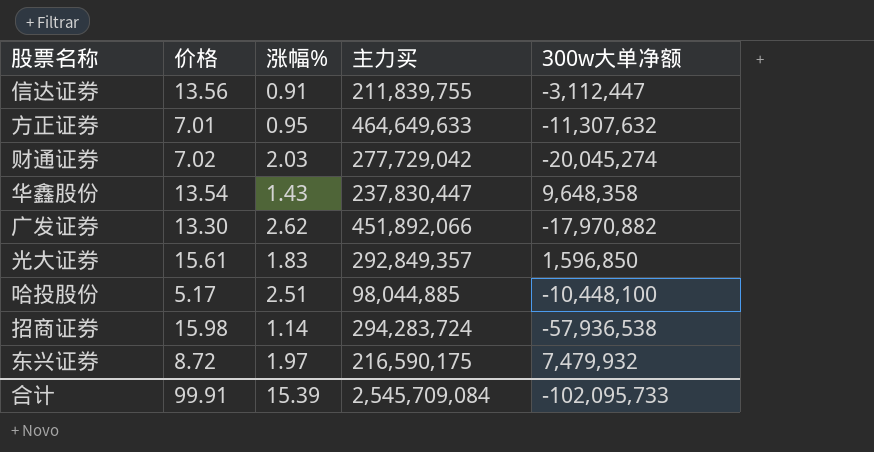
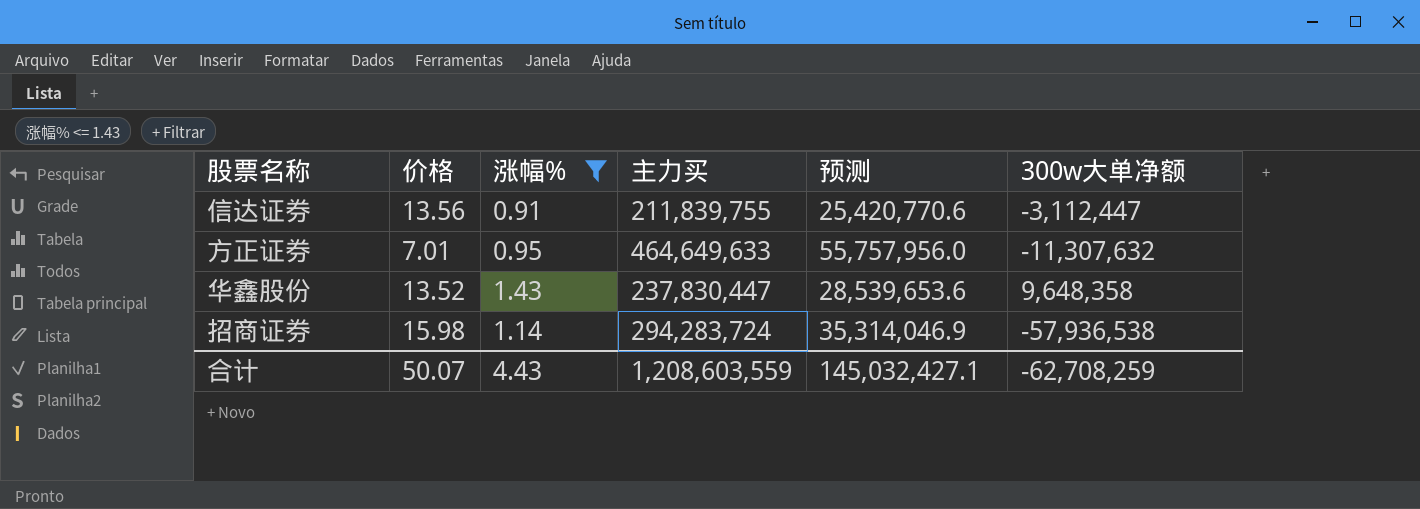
filter: none -> 涨幅% <= 1.43
column 预测 | formula: none -> [主力买] * 0.12
华鑫股份 | 价格: 13.54 -> 13.52
合计 | 价格: 99.91 -> 50.07
合计 | 涨幅%: 15.39 -> 4.43
合计 | 主力买: 2,545,709,084 -> 1,208,603,559
合计 | 300w大单净额: -102,095,733 -> -62,708,259

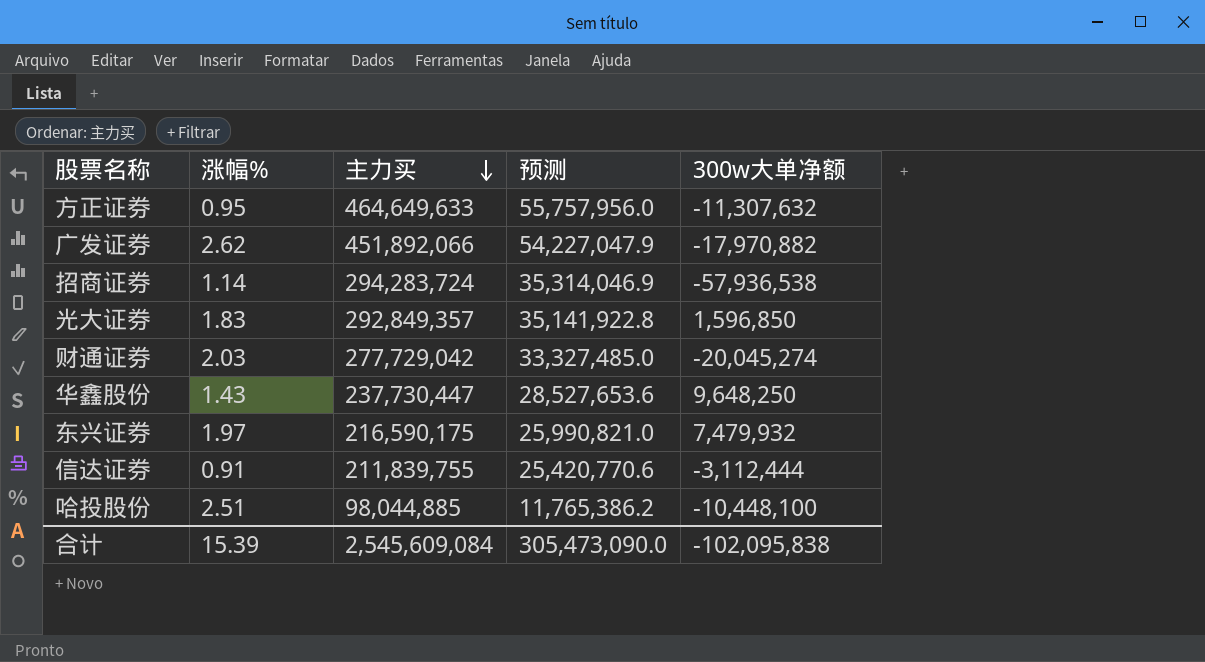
filter: 涨幅% <= 1.43 -> none
row order: none -> 主力买 descending
column 价格 | position: 2 -> none
华鑫股份 | 主力买: 237,830,447 -> 237,730,447
华鑫股份 | 预测: 28,539,653.6 -> 28,527,653.6
华鑫股份 | 300w大单净额: 9,648,358 -> 9,648,250
信达证券 | 300w大单净额: -3,112,447 -> -3,112,444
合计 | 涨幅%: 4.43 -> 15.39
合计 | 主力买: 1,208,603,559 -> 2,545,609,084
合计 | 预测: 145,032,427.1 -> 305,473,090.0
合计 | 300w大单净额: -62,708,259 -> -102,095,838

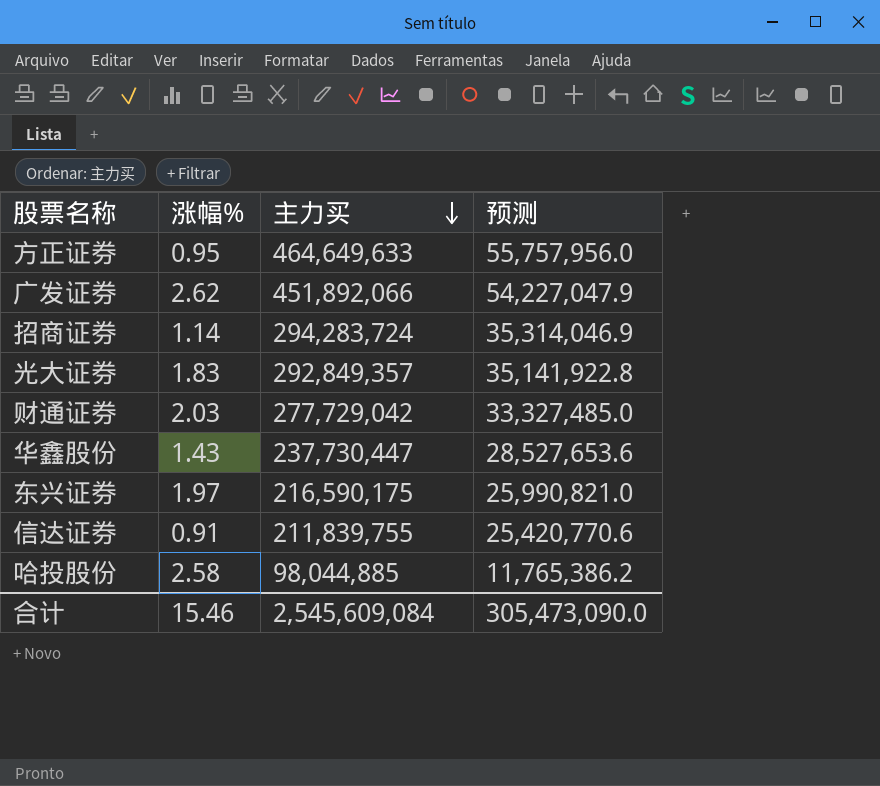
column 300w大单净额 | position: 5 -> none
哈投股份 | 涨幅%: 2.51 -> 2.58
合计 | 涨幅%: 15.39 -> 15.46

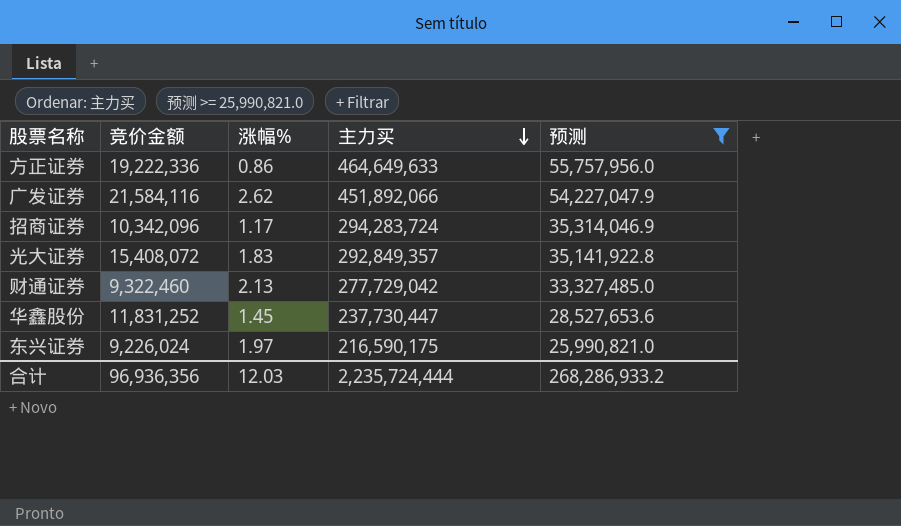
filter: none -> 预测 >= 25,990,821.0
column 竞价金额 | position: none -> 2
方正证券 | 涨幅%: 0.95 -> 0.86
招商证券 | 涨幅%: 1.14 -> 1.17
财通证券 | 涨幅%: 2.03 -> 2.13
华鑫股份 | 涨幅%: 1.43 -> 1.45
合计 | 涨幅%: 15.46 -> 12.03
合计 | 主力买: 2,545,609,084 -> 2,235,724,444
合计 | 预测: 305,473,090.0 -> 268,286,933.2

